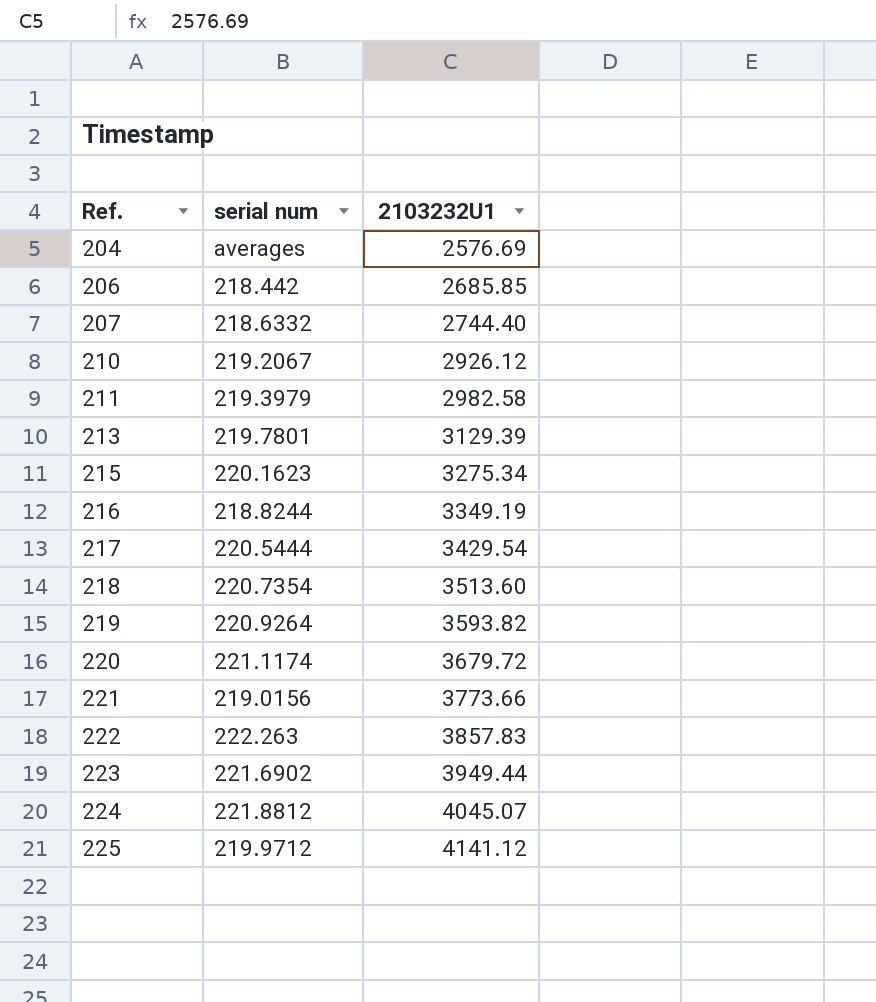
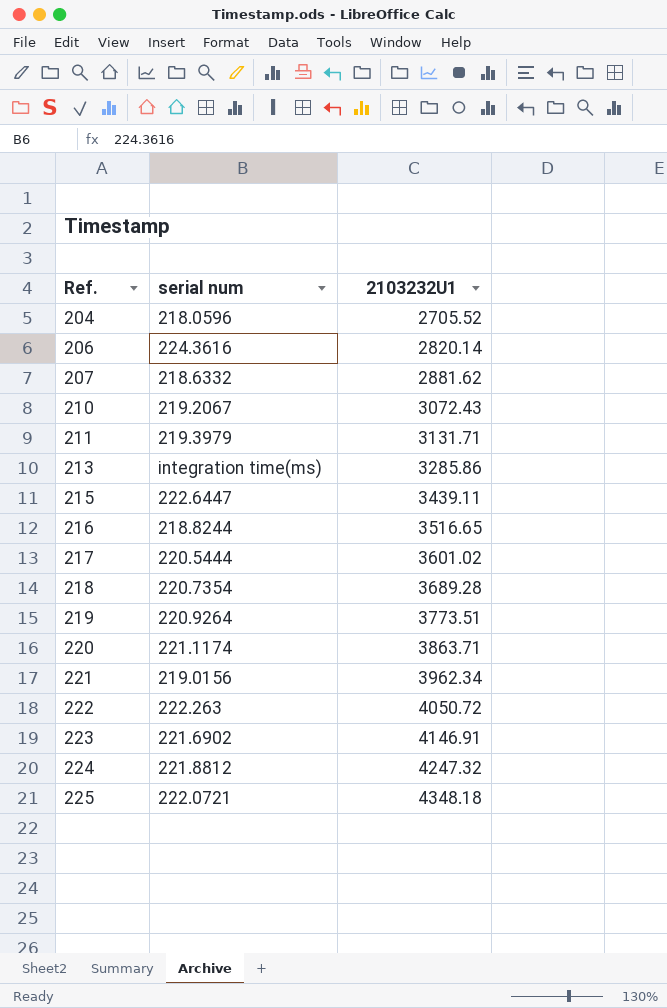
204 | serial num: averages -> 218.0596
204 | 2103232U1: 2576.69 -> 2705.52
206 | serial num: 218.442 -> 224.3616
206 | 2103232U1: 2685.85 -> 2820.14
207 | 2103232U1: 2744.40 -> 2881.62
210 | 2103232U1: 2926.12 -> 3072.43
211 | 2103232U1: 2982.58 -> 3131.71
213 | serial num: 219.7801 -> integration time(ms)
213 | 2103232U1: 3129.39 -> 3285.86
215 | serial num: 220.1623 -> 222.6447
215 | 2103232U1: 3275.34 -> 3439.11
216 | 2103232U1: 3349.19 -> 3516.65
217 | 2103232U1: 3429.54 -> 3601.02
218 | 2103232U1: 3513.60 -> 3689.28
219 | 2103232U1: 3593.82 -> 3773.51
220 | 2103232U1: 3679.72 -> 3863.71
221 | 2103232U1: 3773.66 -> 3962.34
222 | 2103232U1: 3857.83 -> 4050.72
223 | 2103232U1: 3949.44 -> 4146.91
224 | 2103232U1: 4045.07 -> 4247.32
225 | serial num: 219.9712 -> 222.0721
225 | 2103232U1: 4141.12 -> 4348.18

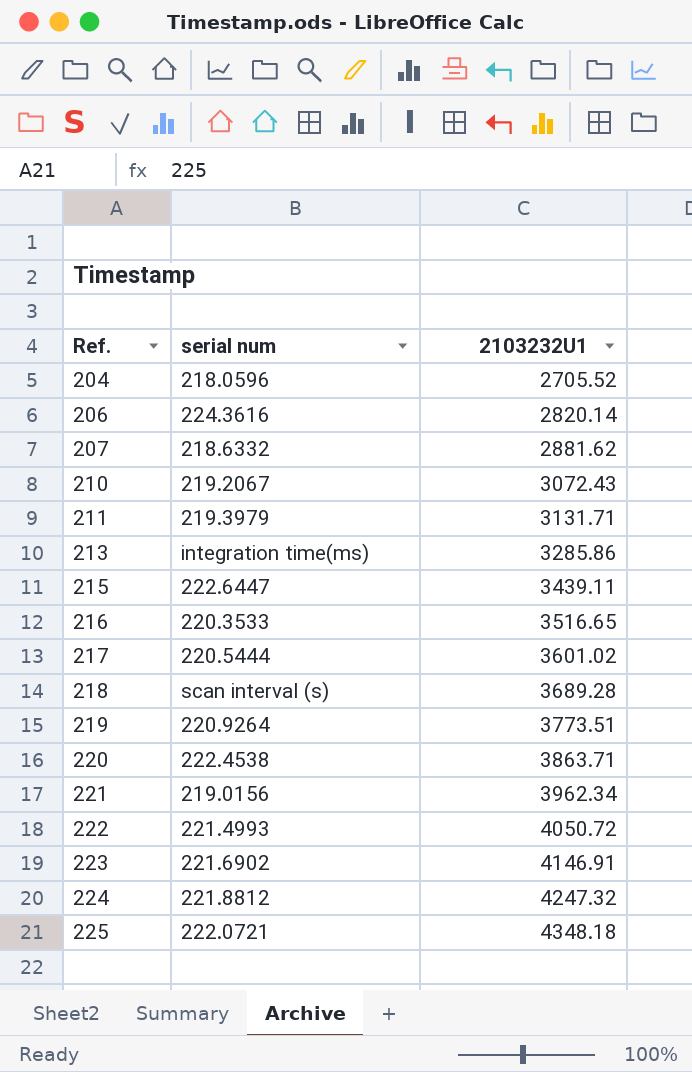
216 | serial num: 218.8244 -> 220.3533
218 | serial num: 220.7354 -> scan interval (s)
220 | serial num: 221.1174 -> 222.4538
222 | serial num: 222.263 -> 221.4993

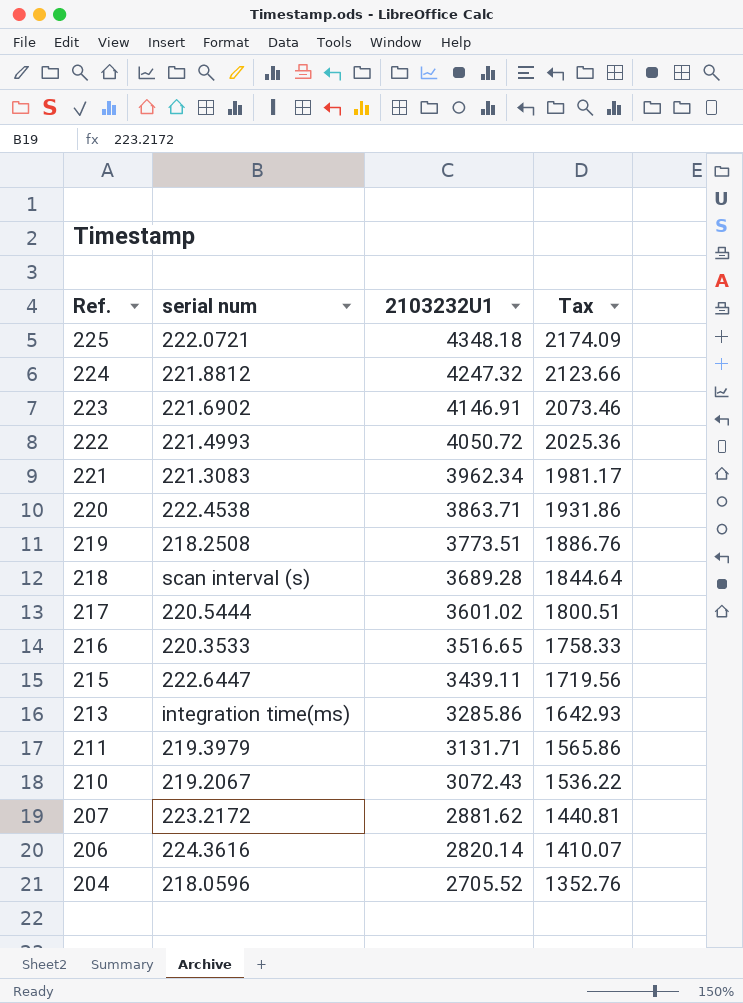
row order: Ref. ascending -> Ref. descending
column Tax | formula: none -> [2103232U1] * 0.5
221 | serial num: 219.0156 -> 221.3083
219 | serial num: 220.9264 -> 218.2508
207 | serial num: 218.6332 -> 223.2172

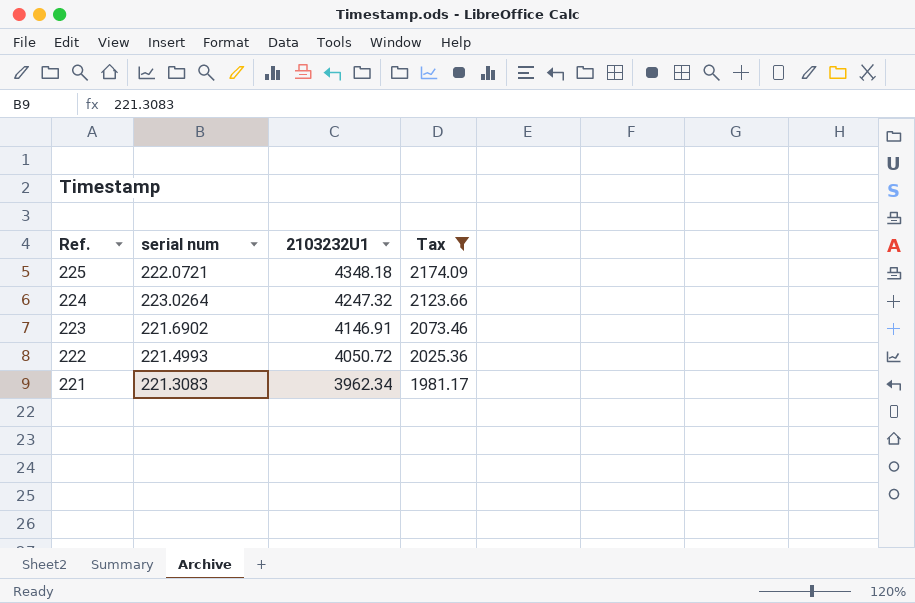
filter: none -> Tax >= 1981.17
224 | serial num: 221.8812 -> 223.0264

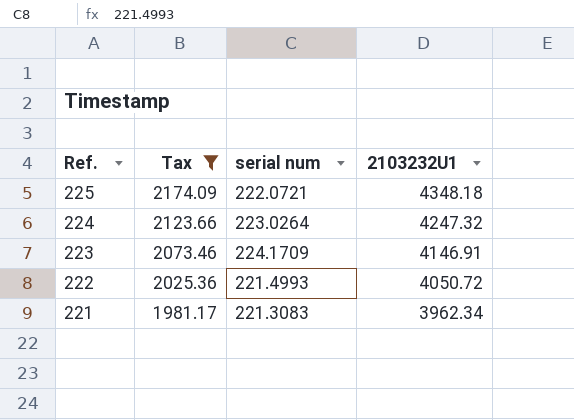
column Tax | position: 4 -> 2
223 | serial num: 221.6902 -> 224.1709

